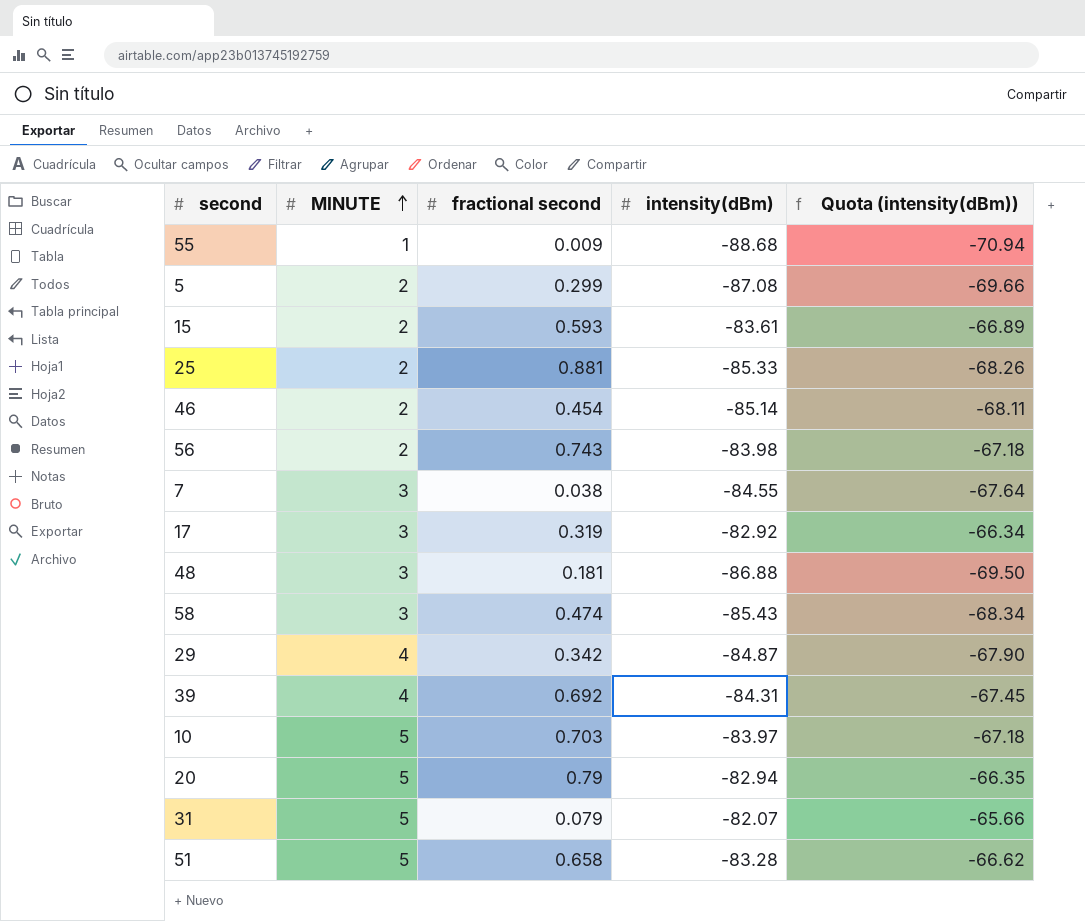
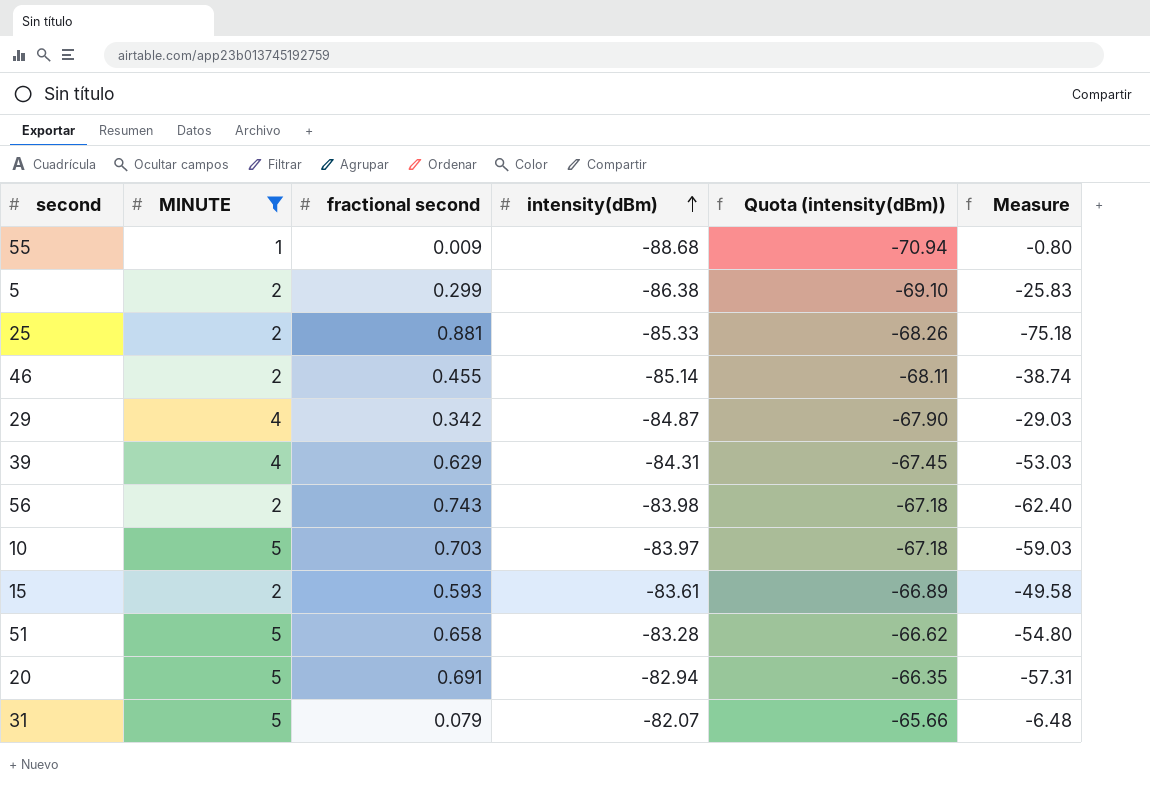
filter: none -> MINUTE != 3
row order: MINUTE ascending -> intensity(dBm) ascending
column Measure | formula: none -> [fractional second] * [intensity(dBm)]
5 | intensity(dBm): -87.08 -> -86.38
5 | Quota (intensity(dBm)): -69.66 -> -69.10
46 | fractional second: 0.454 -> 0.455
39 | fractional second: 0.692 -> 0.629
20 | fractional second: 0.79 -> 0.691

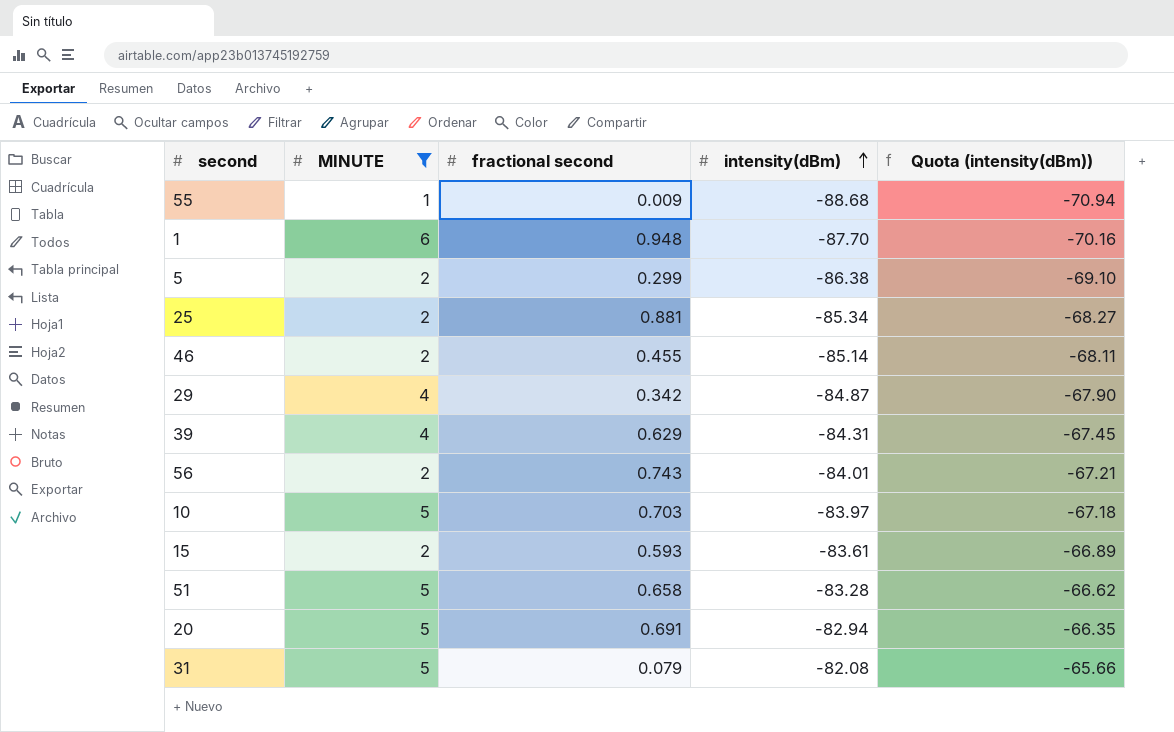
column Measure | formula: [fractional second] * [intensity(dBm)] -> none
row 1: none -> 6 | 0.948 | -87.70 | -70.16
25 | intensity(dBm): -85.33 -> -85.34
25 | Quota (intensity(dBm)): -68.26 -> -68.27
56 | intensity(dBm): -83.98 -> -84.01
56 | Quota (intensity(dBm)): -67.18 -> -67.21
31 | intensity(dBm): -82.07 -> -82.08

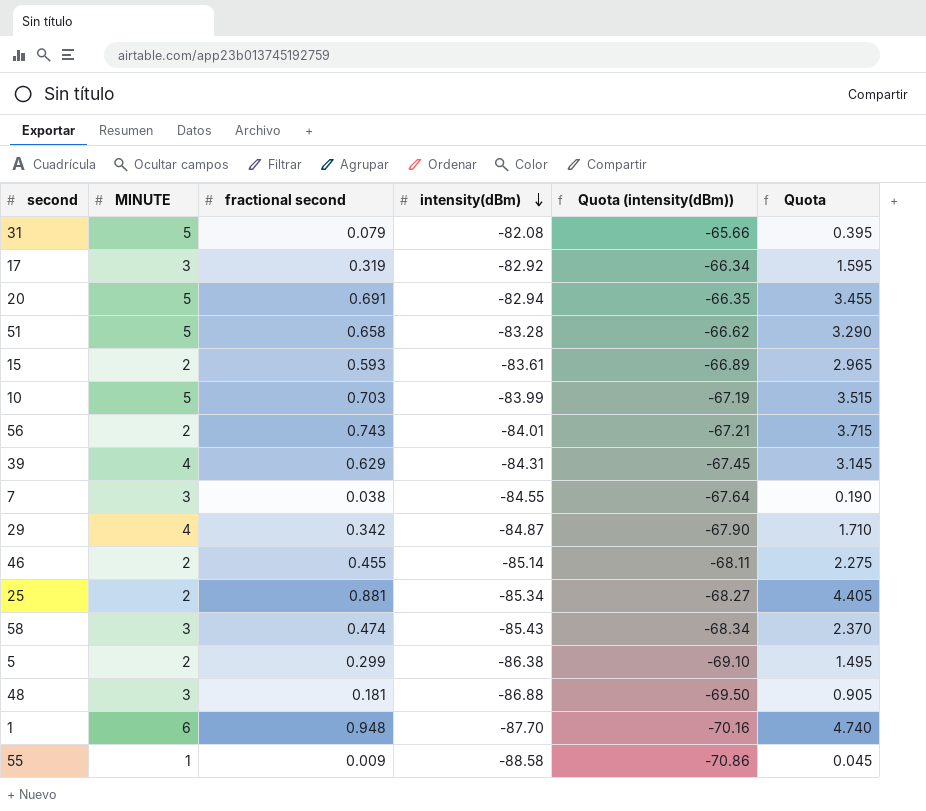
filter: MINUTE != 3 -> none
row order: intensity(dBm) ascending -> intensity(dBm) descending
column Quota | formula: none -> [fractional second] * 5
10 | intensity(dBm): -83.97 -> -83.99
10 | Quota (intensity(dBm)): -67.18 -> -67.19
55 | intensity(dBm): -88.68 -> -88.58
55 | Quota (intensity(dBm)): -70.94 -> -70.86

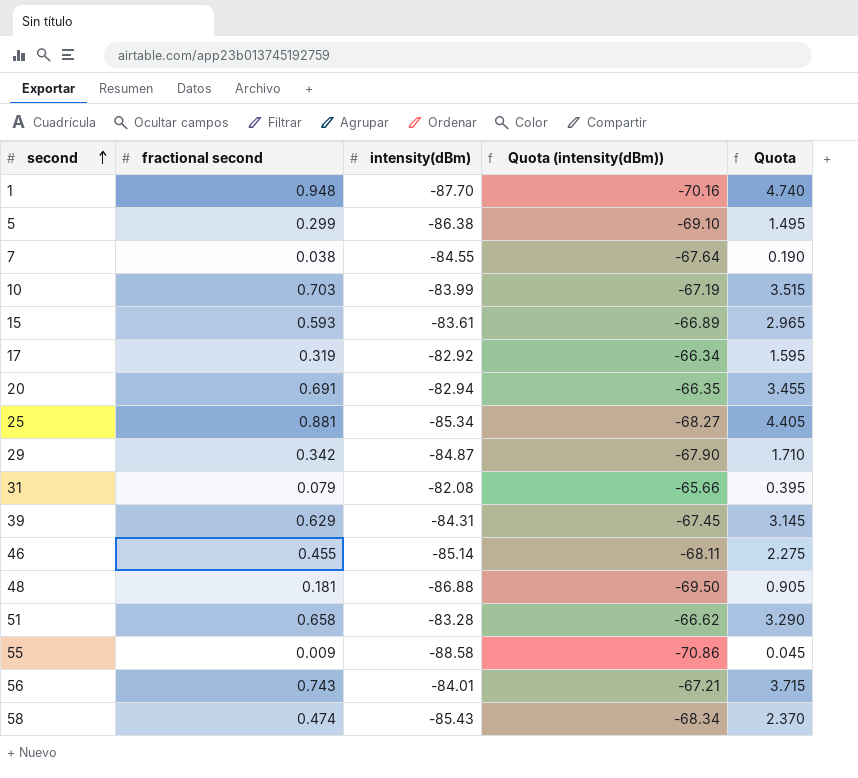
row order: intensity(dBm) descending -> second ascending
column MINUTE | position: 2 -> none

